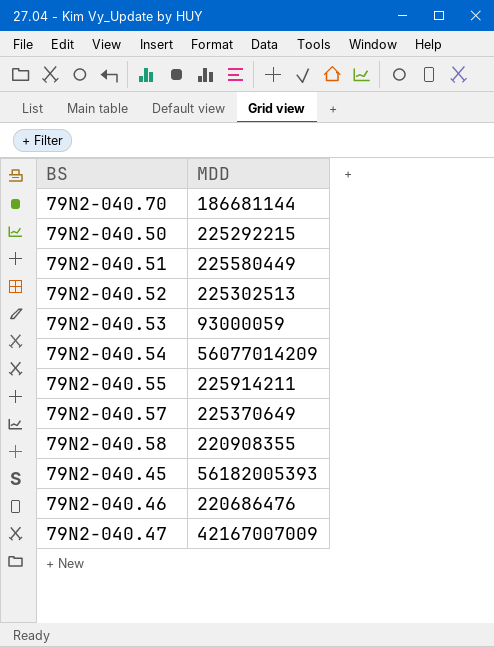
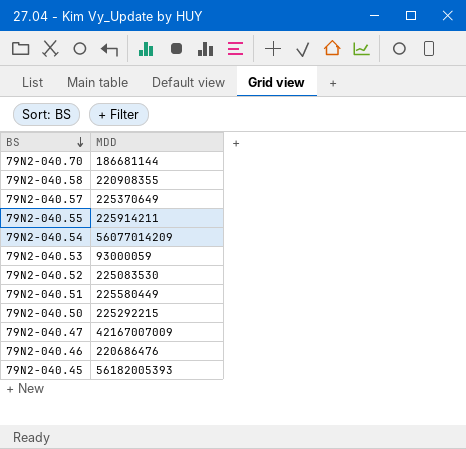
row order: none -> BS descending
79N2-040.52 | MDD: 225302513 -> 225083530

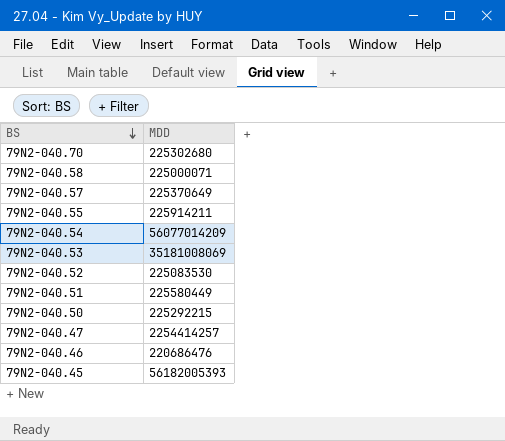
79N2-040.70 | MDD: 186681144 -> 225302680
79N2-040.58 | MDD: 220908355 -> 225000071
79N2-040.53 | MDD: 93000059 -> 35181008069
79N2-040.47 | MDD: 42167007009 -> 2254414257

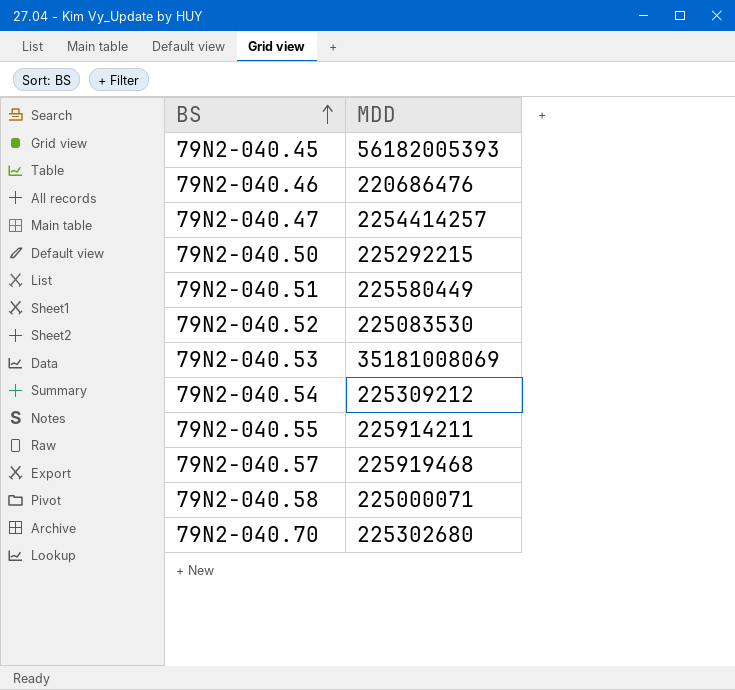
row order: BS descending -> BS ascending
79N2-040.54 | MDD: 56077014209 -> 225309212
79N2-040.57 | MDD: 225370649 -> 225919468

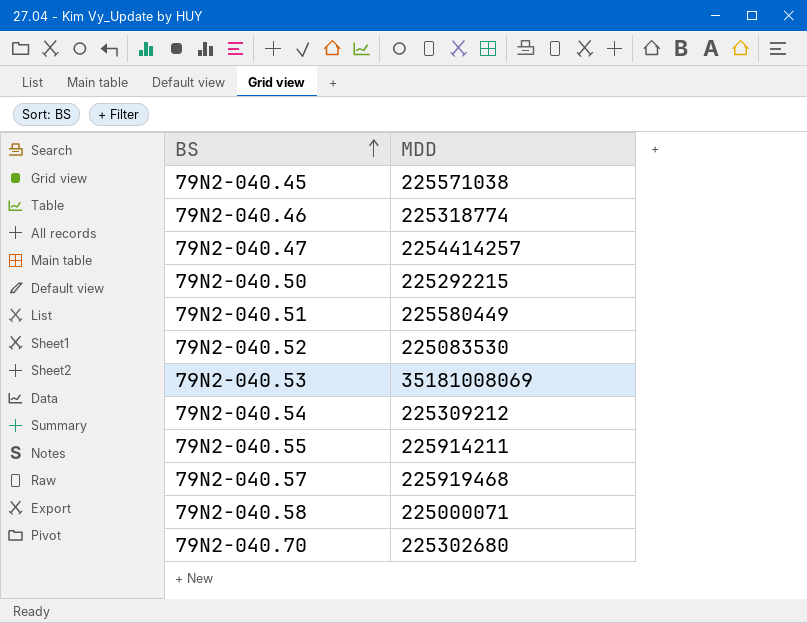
79N2-040.45 | MDD: 56182005393 -> 225571038
79N2-040.46 | MDD: 220686476 -> 225318774

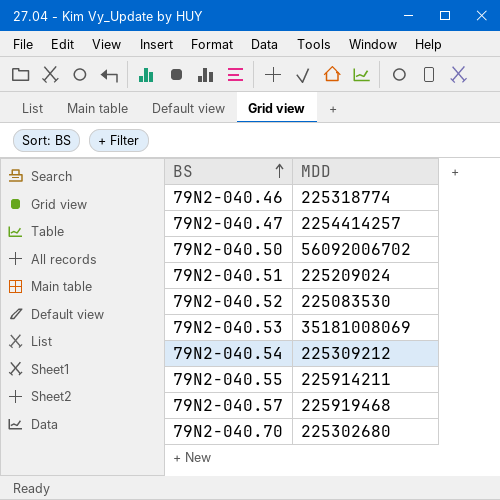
row 79N2-040.45: 225571038 -> none
row 79N2-040.58: 225000071 -> none
79N2-040.50 | MDD: 225292215 -> 56092006702
79N2-040.51 | MDD: 225580449 -> 225209024

